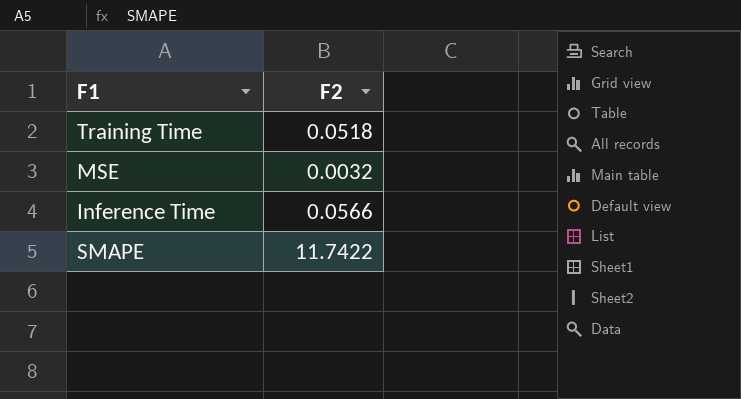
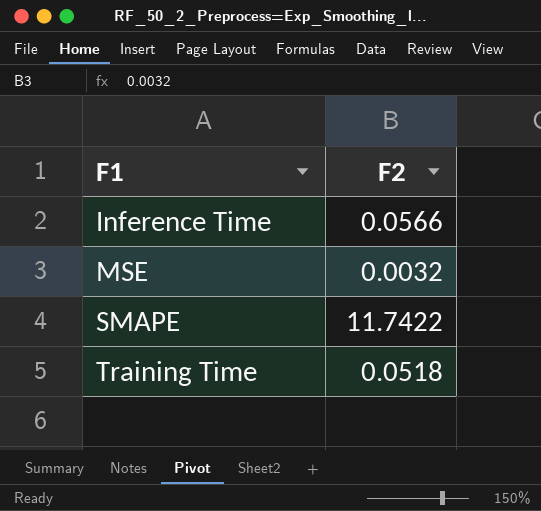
row order: none -> F1 ascending

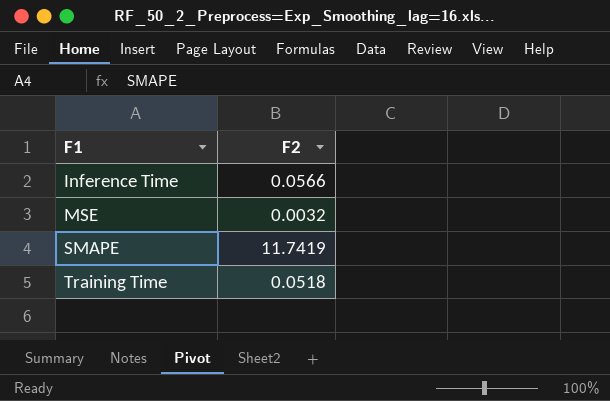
SMAPE | F2: 11.7422 -> 11.7419

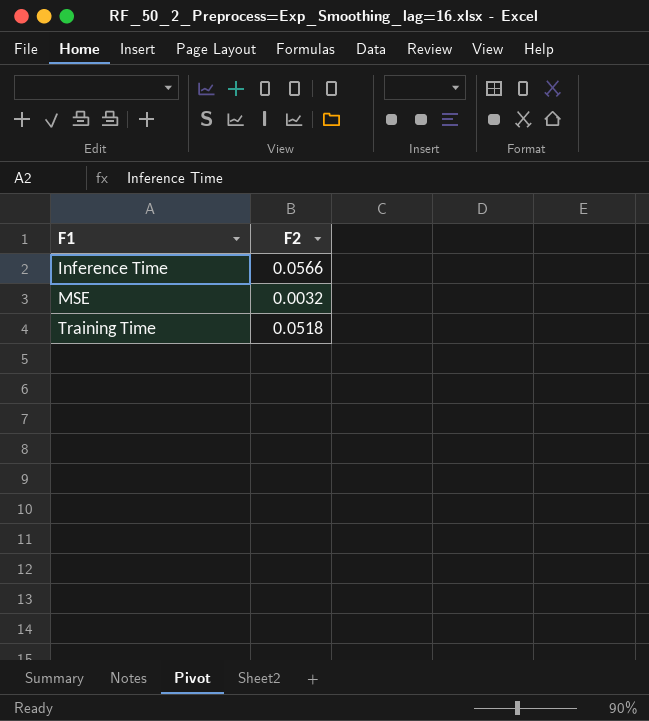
row SMAPE: 11.7419 -> none

